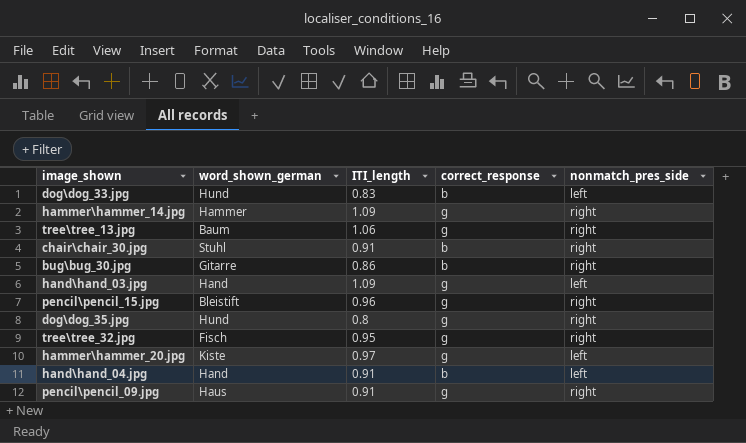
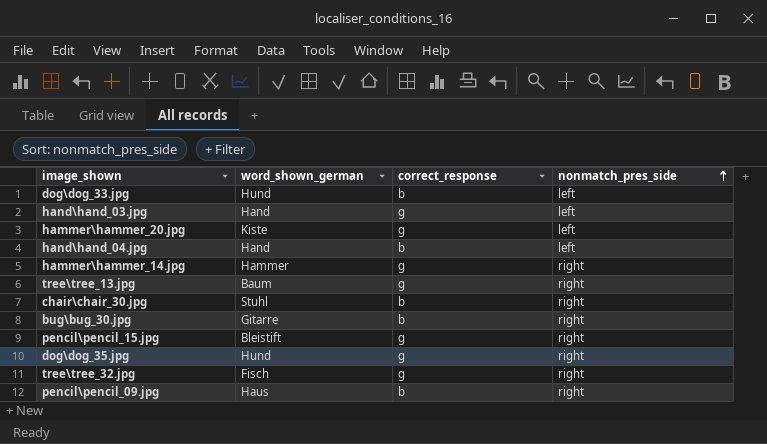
row order: none -> nonmatch_pres_side ascending
column ITI_length | position: 3 -> none
pencil\pencil_09.jpg | correct_response: g -> b

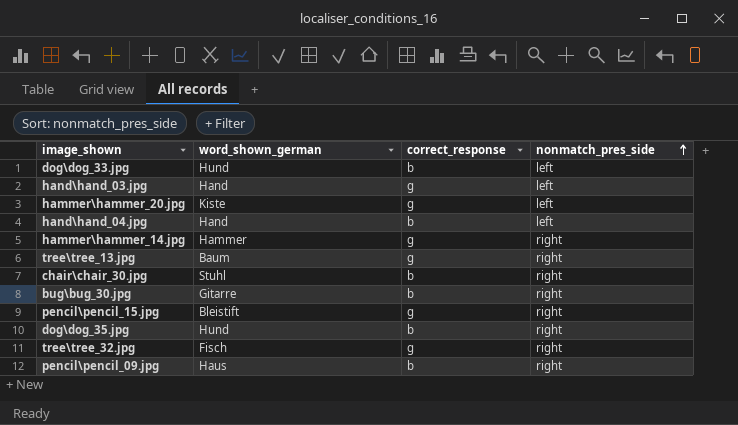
dog\dog_35.jpg | correct_response: g -> b

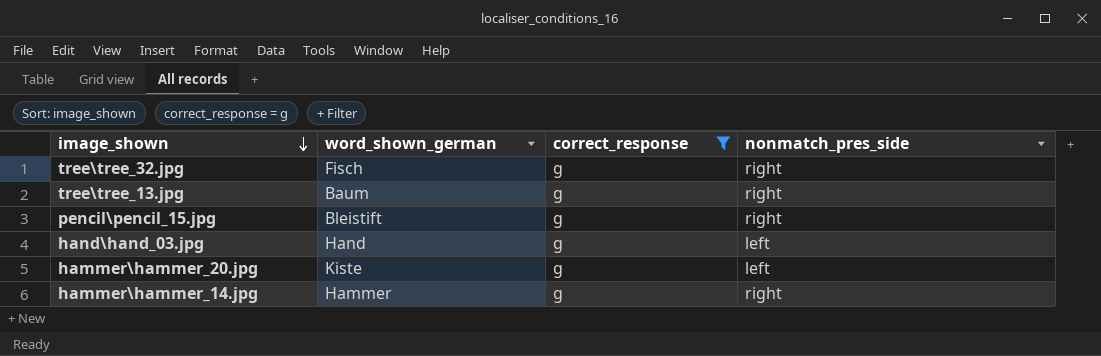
filter: none -> correct_response = g
row order: nonmatch_pres_side ascending -> image_shown descending

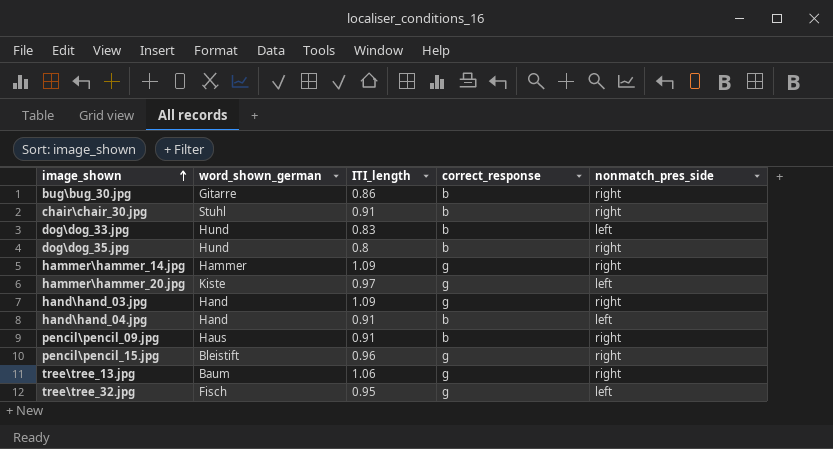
filter: correct_response = g -> none
row order: image_shown descending -> image_shown ascending
column ITI_length | position: none -> 3
hand\hand_03.jpg | nonmatch_pres_side: left -> right
tree\tree_32.jpg | nonmatch_pres_side: right -> left

